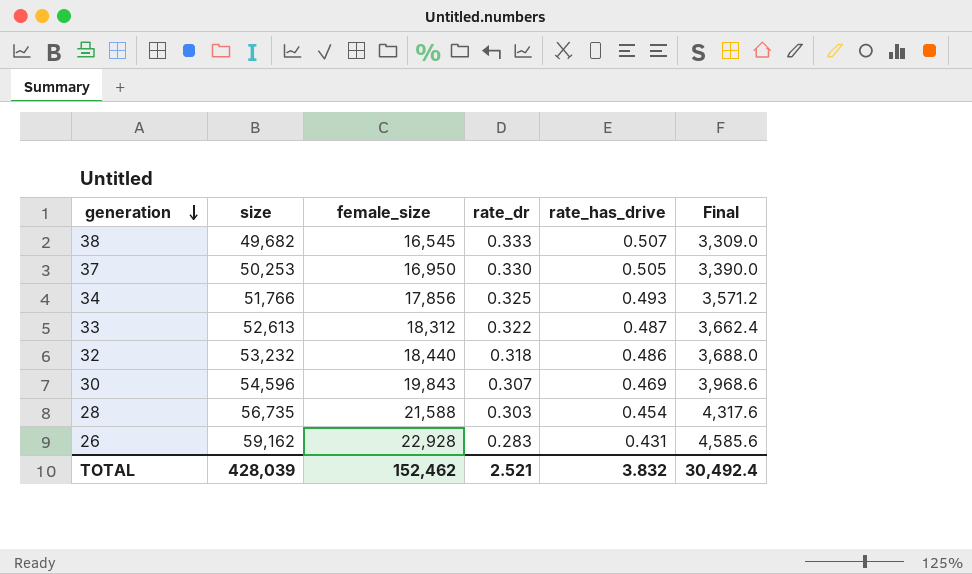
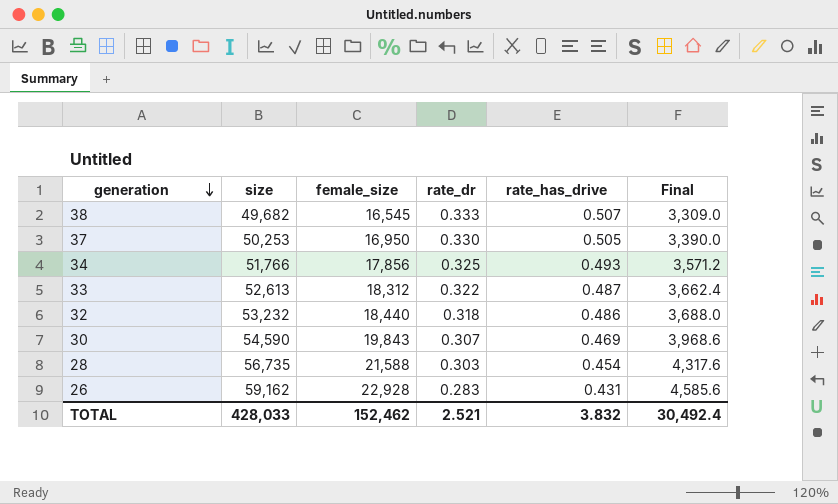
30 | size: 54,596 -> 54,590
TOTAL | size: 428,039 -> 428,033

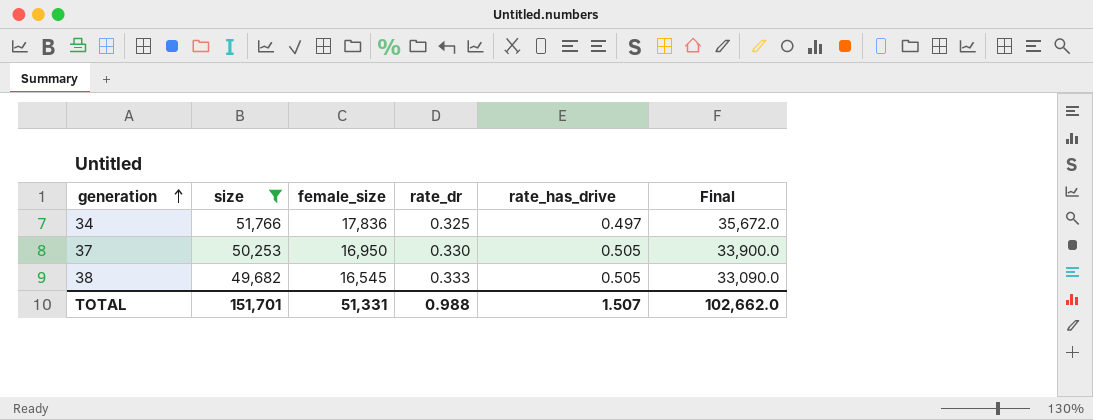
filter: none -> size <= 51,766
row order: generation descending -> generation ascending
column Final | formula: [female_size] * 0.2 -> [female_size] * 2
34 | female_size: 17,856 -> 17,836
34 | rate_has_drive: 0.493 -> 0.497
38 | rate_has_drive: 0.507 -> 0.505
TOTAL | size: 428,033 -> 151,701
TOTAL | female_size: 152,462 -> 51,331
TOTAL | rate_dr: 2.521 -> 0.988
TOTAL | rate_has_drive: 3.832 -> 1.507
TOTAL | Final: 30,492.4 -> 102,662.0

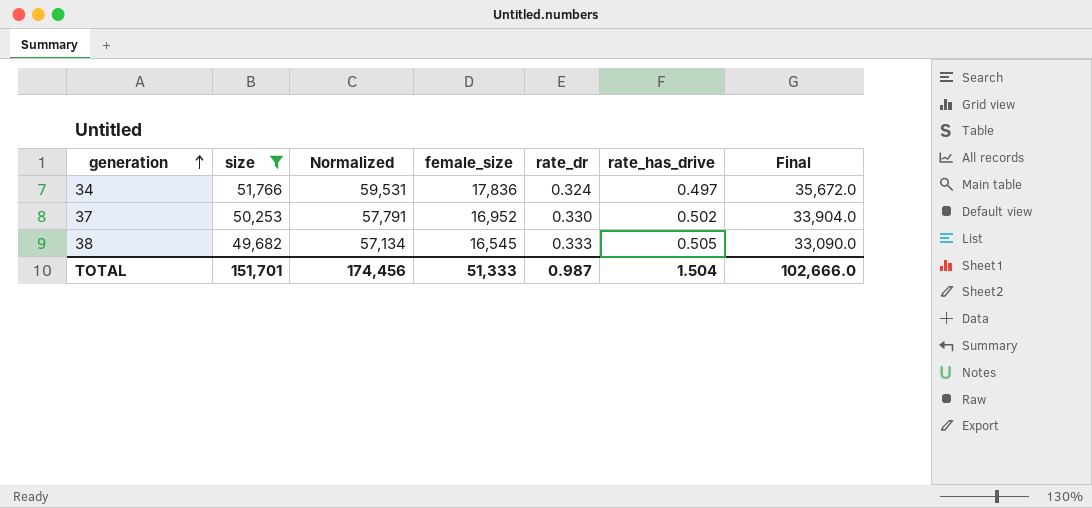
column Normalized | formula: none -> [size] * 1.15
34 | rate_dr: 0.325 -> 0.324
37 | female_size: 16,950 -> 16,952
37 | rate_has_drive: 0.505 -> 0.502
37 | Final: 33,900.0 -> 33,904.0
TOTAL | female_size: 51,331 -> 51,333
TOTAL | rate_dr: 0.988 -> 0.987
TOTAL | rate_has_drive: 1.507 -> 1.504
TOTAL | Final: 102,662.0 -> 102,666.0

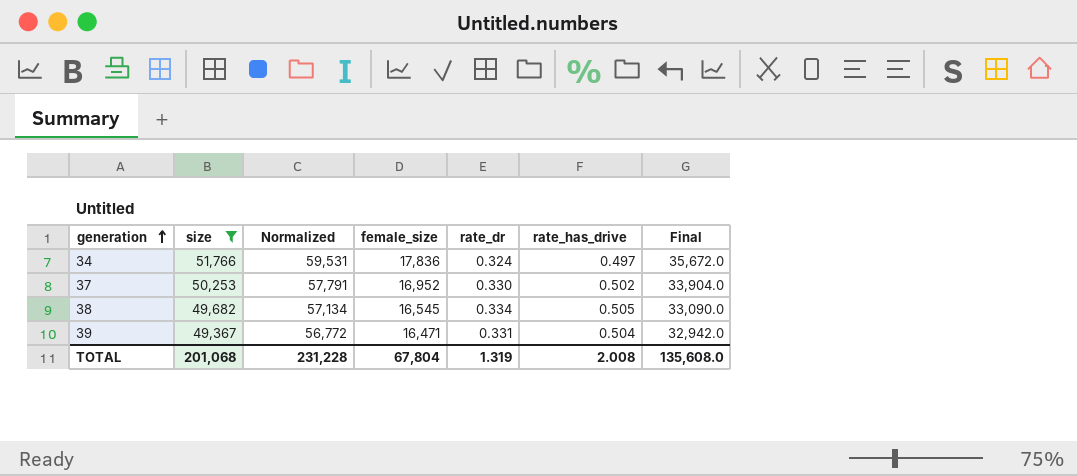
38 | rate_dr: 0.333 -> 0.334
row 39: none -> 49,367 | 56,772 | 16,471 | 0.331 | 0.504 | 32,942.0
TOTAL | size: 151,701 -> 201,068
TOTAL | Normalized: 174,456 -> 231,228
TOTAL | female_size: 51,333 -> 67,804
TOTAL | rate_dr: 0.987 -> 1.319
TOTAL | rate_has_drive: 1.504 -> 2.008
TOTAL | Final: 102,666.0 -> 135,608.0

